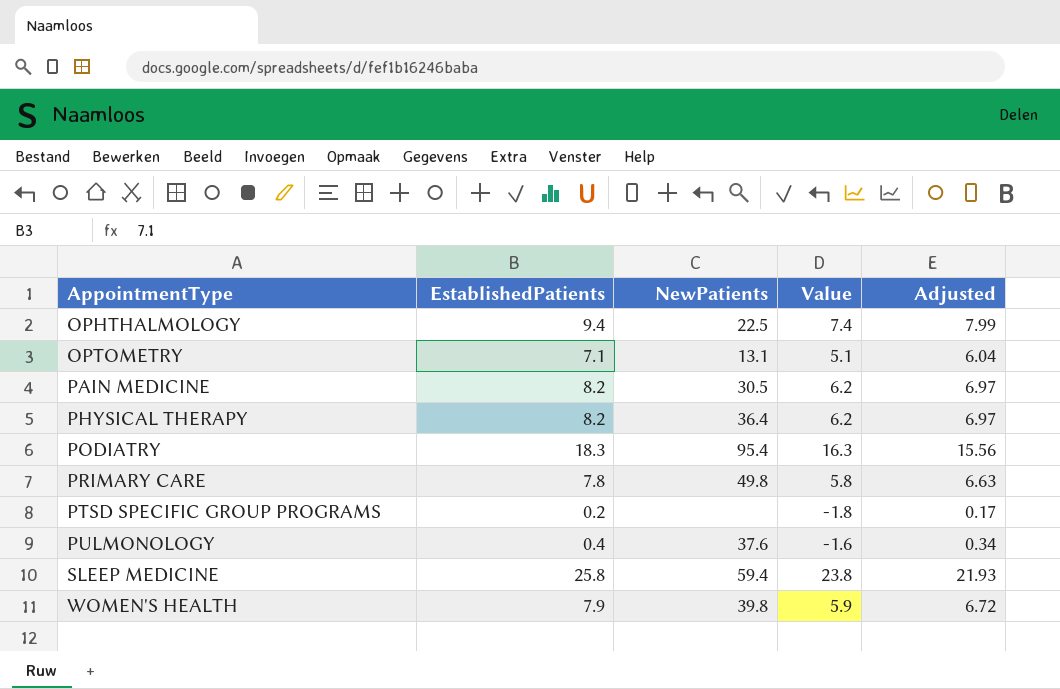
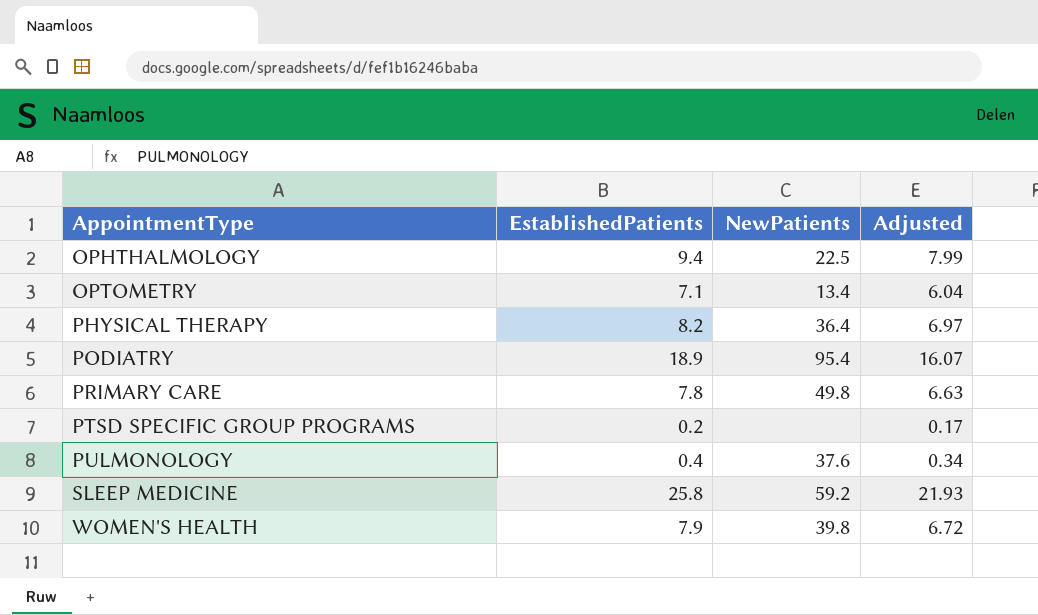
column Value | formula: [EstablishedPatients] - 2 -> none
row PAIN MEDICINE: 8.2 | 30.5 | 6.2 | 6.97 -> none
OPTOMETRY | NewPatients: 13.1 -> 13.4
PODIATRY | EstablishedPatients: 18.3 -> 18.9
PODIATRY | Adjusted: 15.56 -> 16.07
SLEEP MEDICINE | NewPatients: 59.4 -> 59.2

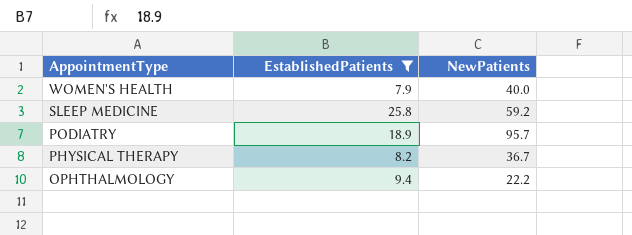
filter: none -> EstablishedPatients >= 7.9
row order: AppointmentType ascending -> AppointmentType descending
column Adjusted | formula: [EstablishedPatients] * 0.85 -> none
WOMEN'S HEALTH | NewPatients: 39.8 -> 40.0
PODIATRY | NewPatients: 95.4 -> 95.7
PHYSICAL THERAPY | NewPatients: 36.4 -> 36.7
OPHTHALMOLOGY | NewPatients: 22.5 -> 22.2

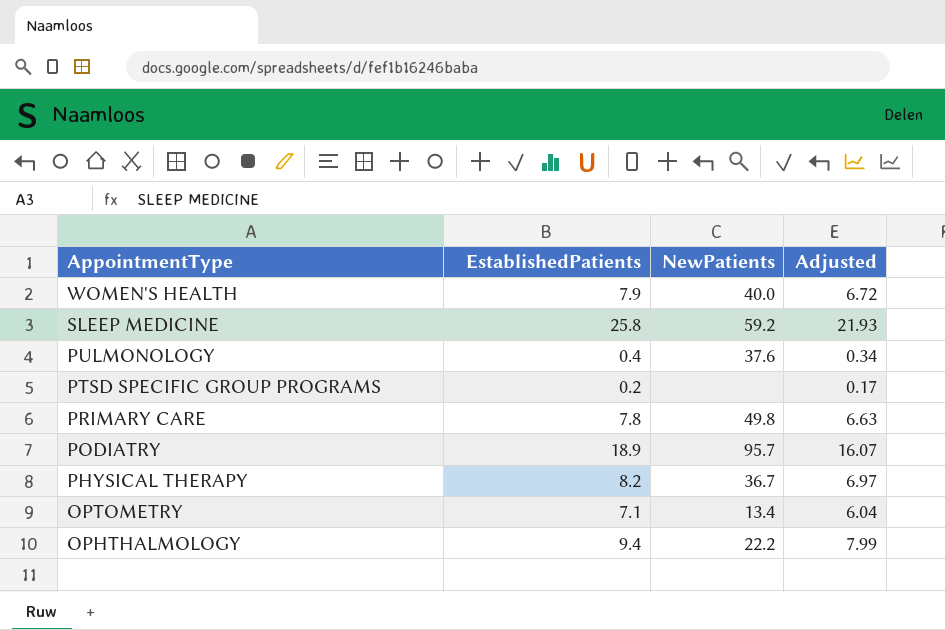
filter: EstablishedPatients >= 7.9 -> none
column Adjusted | formula: none -> [EstablishedPatients] * 0.85

